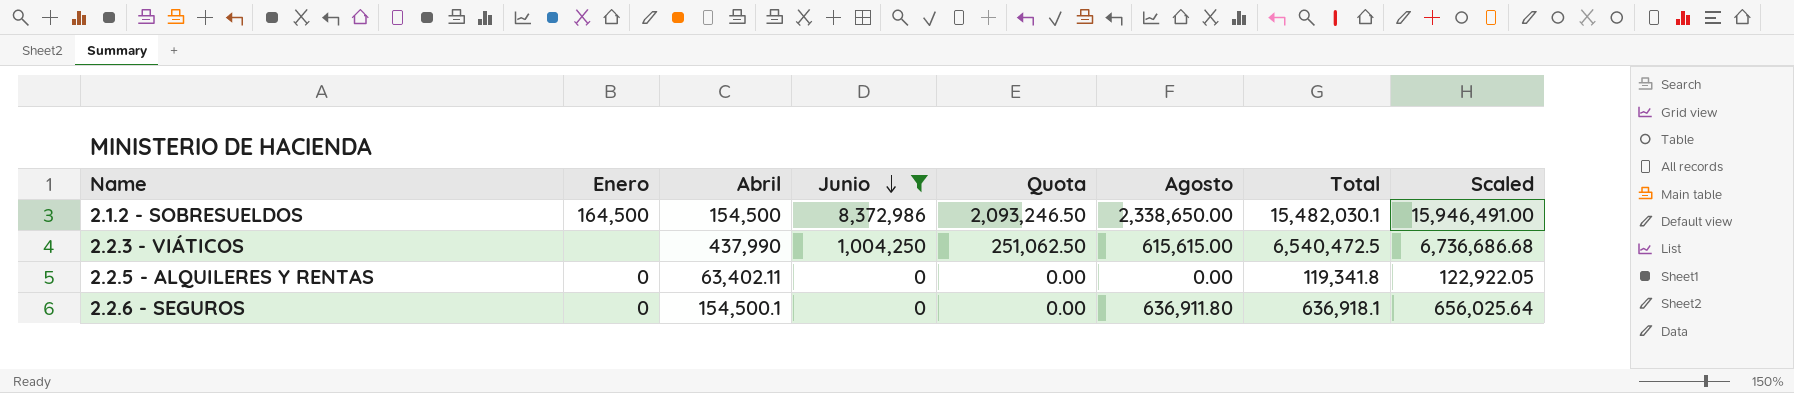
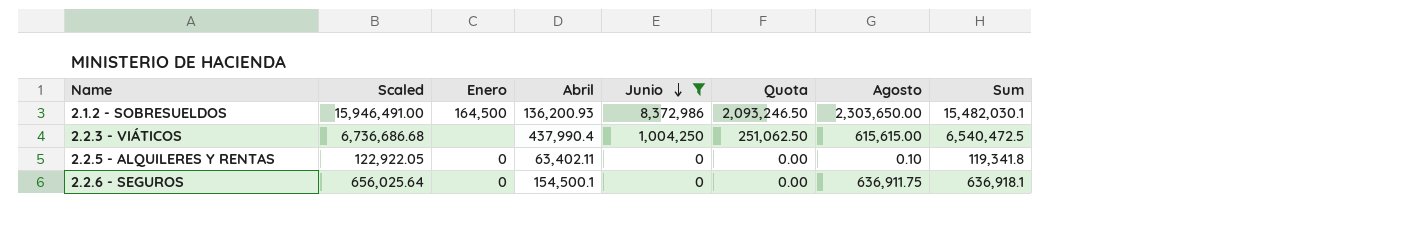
column Scaled | position: 8 -> 2
column name: Total -> Sum
2.1.2 - SOBRESUELDOS | Abril: 154,500 -> 136,200.93
2.1.2 - SOBRESUELDOS | Agosto: 2,338,650.00 -> 2,303,650.00
2.2.3 - VIÁTICOS | Abril: 437,990 -> 437,990.4
2.2.5 - ALQUILERES Y RENTAS | Agosto: 0.00 -> 0.10
2.2.6 - SEGUROS | Agosto: 636,911.80 -> 636,911.75

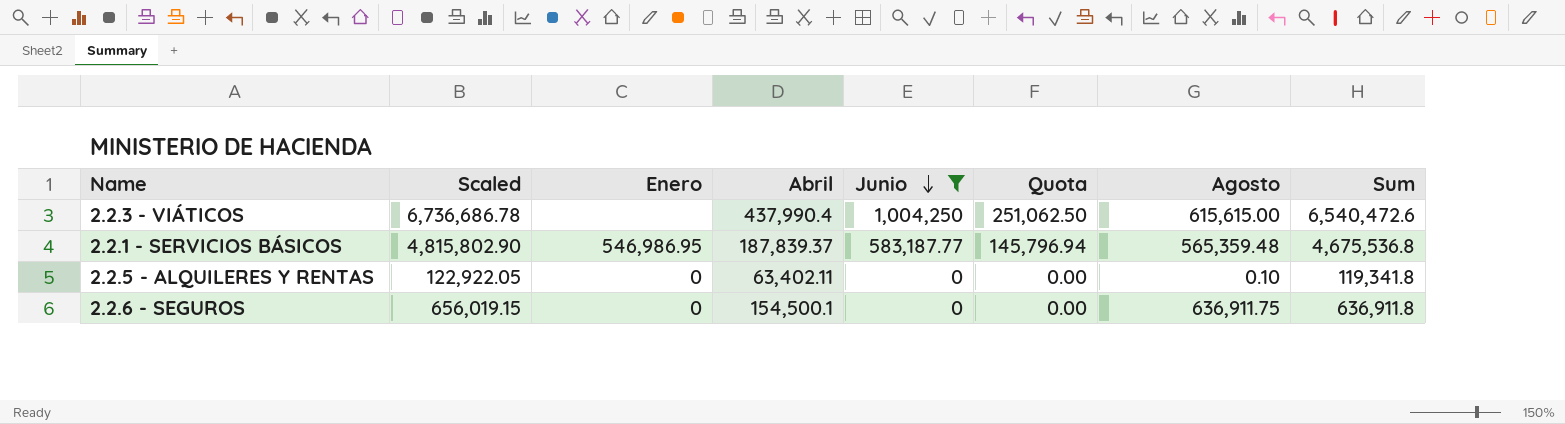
row 2.1.2 - SOBRESUELDOS: 15,946,491.00 | 164,500 | 136,200.93 | 8,372,986 | 2,093,246.50 | 2,303,650.00 | 15,482,030.1 -> none
2.2.3 - VIÁTICOS | Scaled: 6,736,686.68 -> 6,736,686.78
2.2.3 - VIÁTICOS | Sum: 6,540,472.5 -> 6,540,472.6
row 2.2.1 - SERVICIOS BÁSICOS: none -> 4,815,802.90 | 546,986.95 | 187,839.37 | 583,187.77 | 145,796.94 | 565,359.48 | 4,675,536.8
2.2.6 - SEGUROS | Scaled: 656,025.64 -> 656,019.15
2.2.6 - SEGUROS | Sum: 636,918.1 -> 636,911.8

